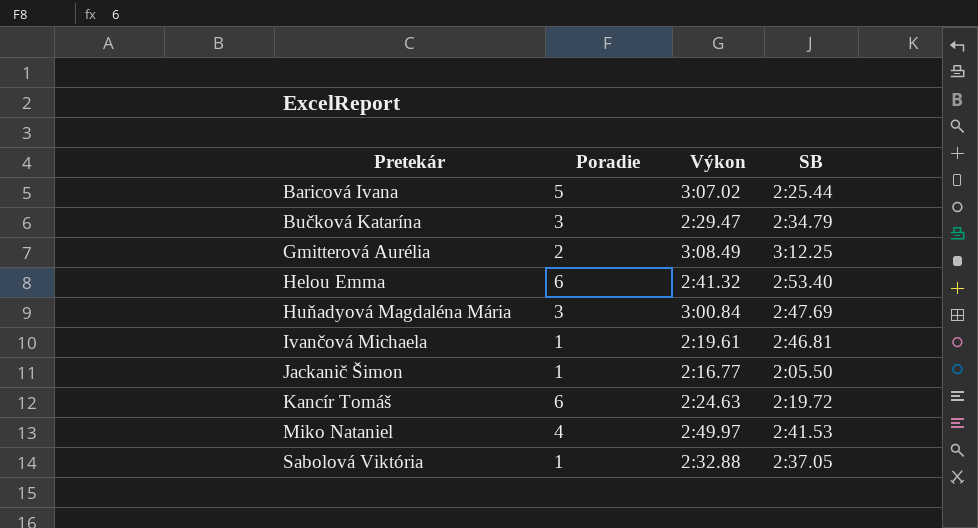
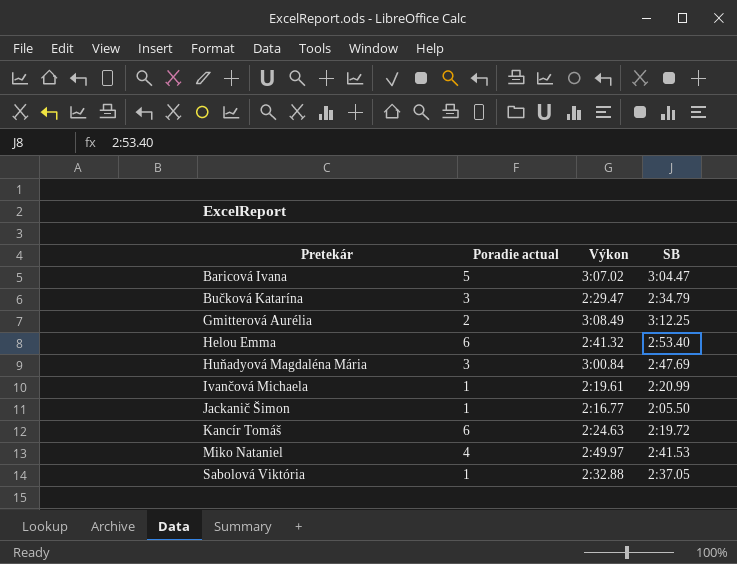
column name: Poradie -> Poradie actual
Baricová Ivana | SB: 2:25.44 -> 3:04.47
Ivančová Michaela | SB: 2:46.81 -> 2:20.99

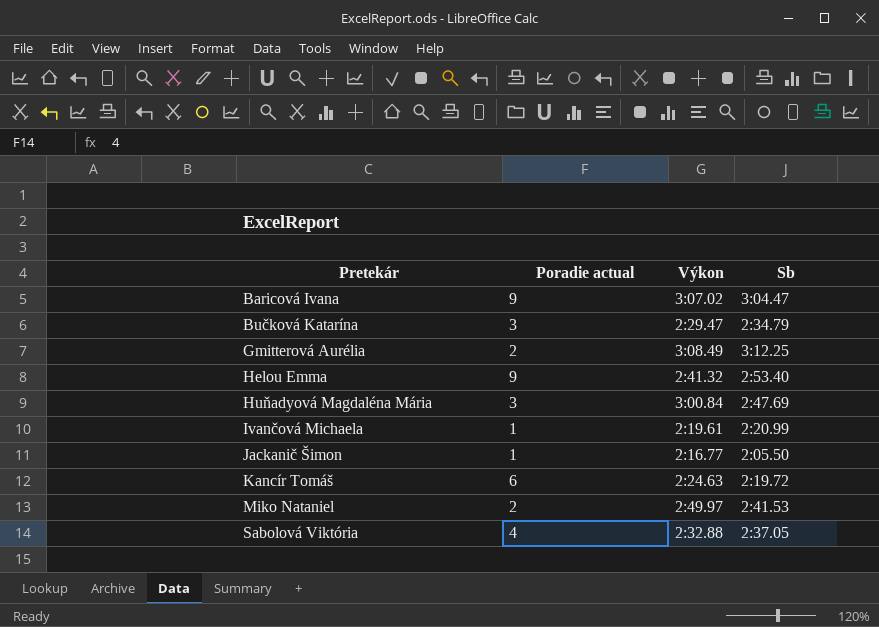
column name: SB -> Sb
Baricová Ivana | Poradie actual: 5 -> 9
Helou Emma | Poradie actual: 6 -> 9
Miko Nataniel | Poradie actual: 4 -> 2
Sabolová Viktória | Poradie actual: 1 -> 4

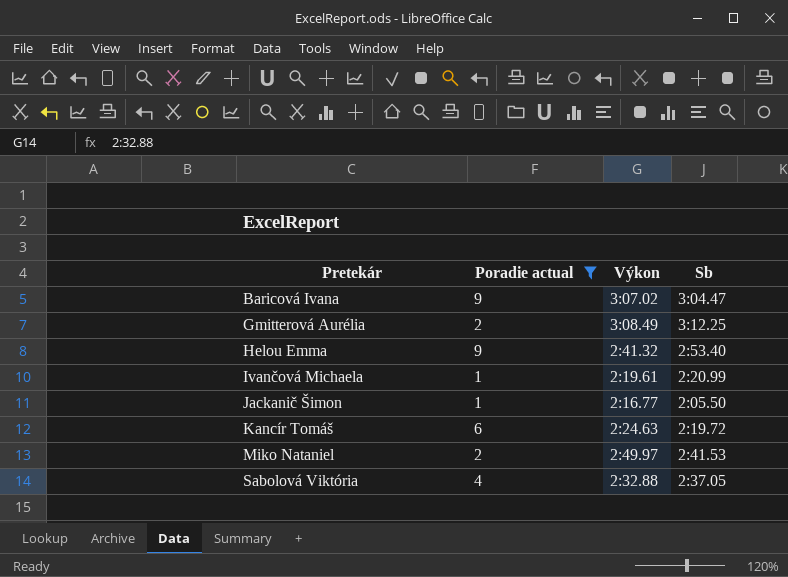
filter: none -> Poradie actual != 3

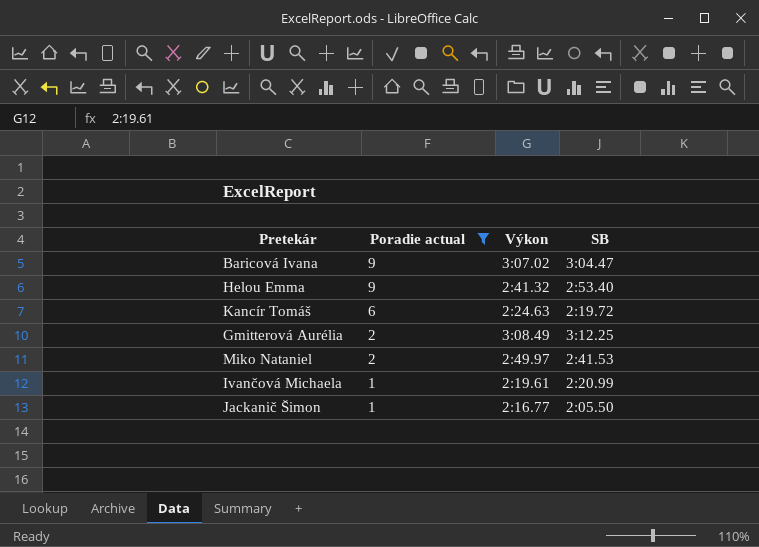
row order: Pretekár ascending -> Poradie actual descending
column name: Sb -> SB
row Sabolová Viktória: 4 | 2:32.88 | 2:37.05 -> none

